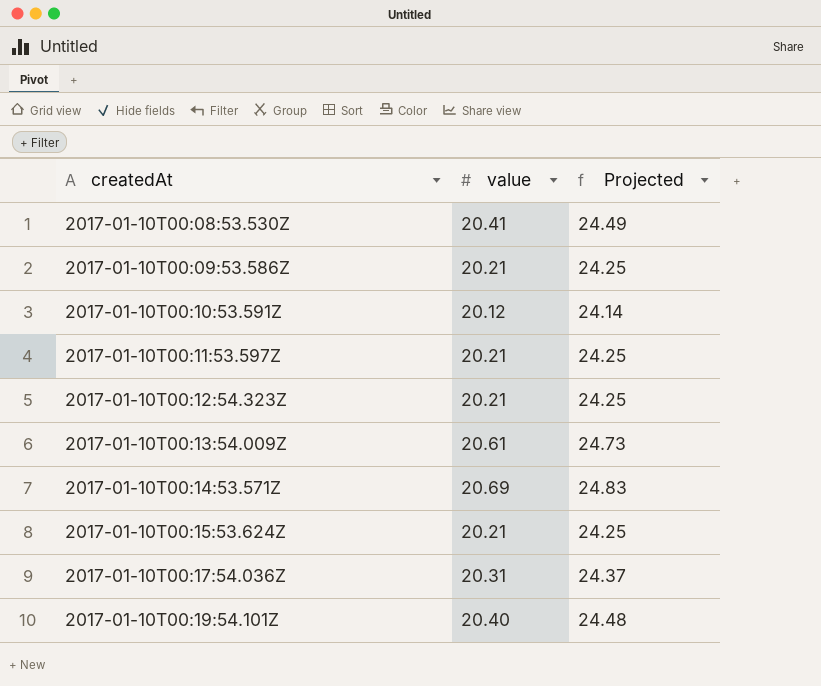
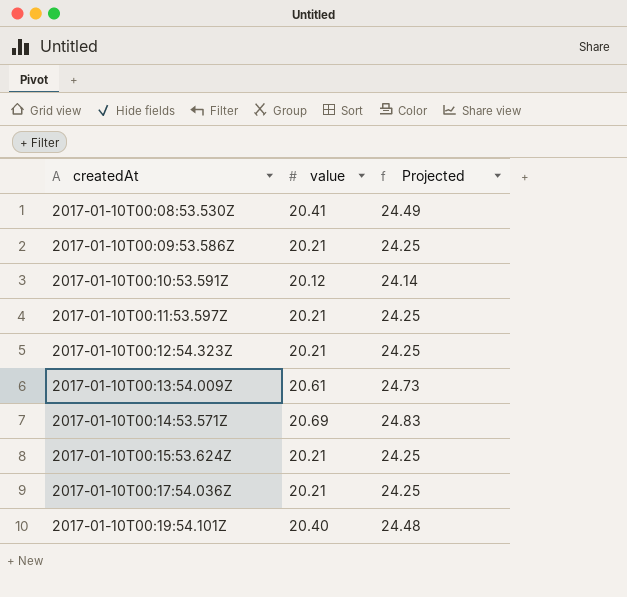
2017-01-10T00:17:54.036Z | value: 20.31 -> 20.21
2017-01-10T00:17:54.036Z | Projected: 24.37 -> 24.25

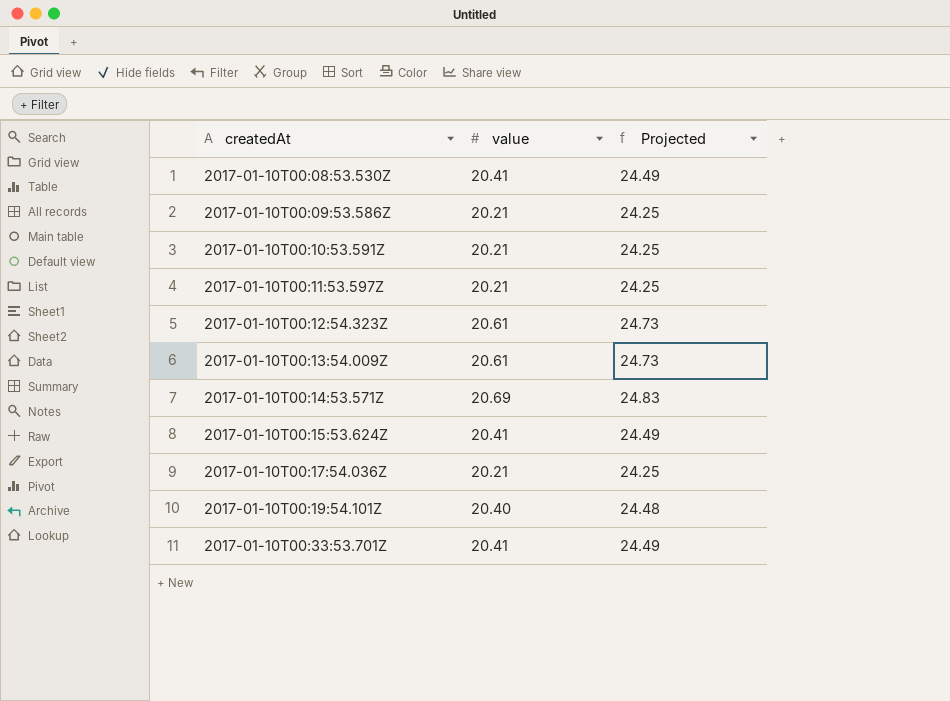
2017-01-10T00:10:53.591Z | value: 20.12 -> 20.21
2017-01-10T00:10:53.591Z | Projected: 24.14 -> 24.25
2017-01-10T00:12:54.323Z | value: 20.21 -> 20.61
2017-01-10T00:12:54.323Z | Projected: 24.25 -> 24.73
2017-01-10T00:15:53.624Z | value: 20.21 -> 20.41
2017-01-10T00:15:53.624Z | Projected: 24.25 -> 24.49
row 2017-01-10T00:33:53.701Z: none -> 20.41 | 24.49

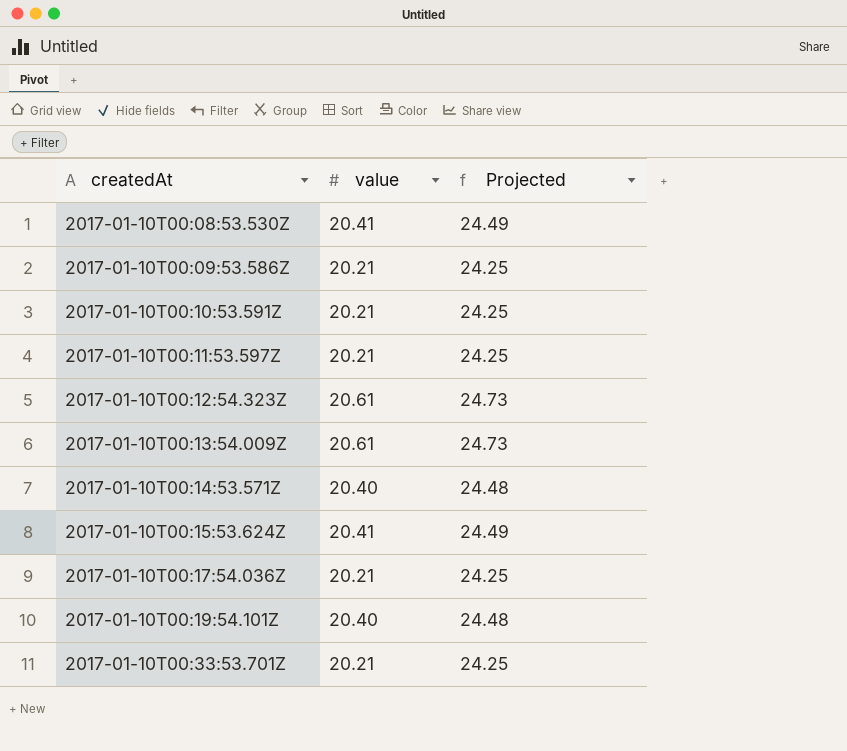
2017-01-10T00:14:53.571Z | value: 20.69 -> 20.40
2017-01-10T00:14:53.571Z | Projected: 24.83 -> 24.48
2017-01-10T00:33:53.701Z | value: 20.41 -> 20.21
2017-01-10T00:33:53.701Z | Projected: 24.49 -> 24.25

